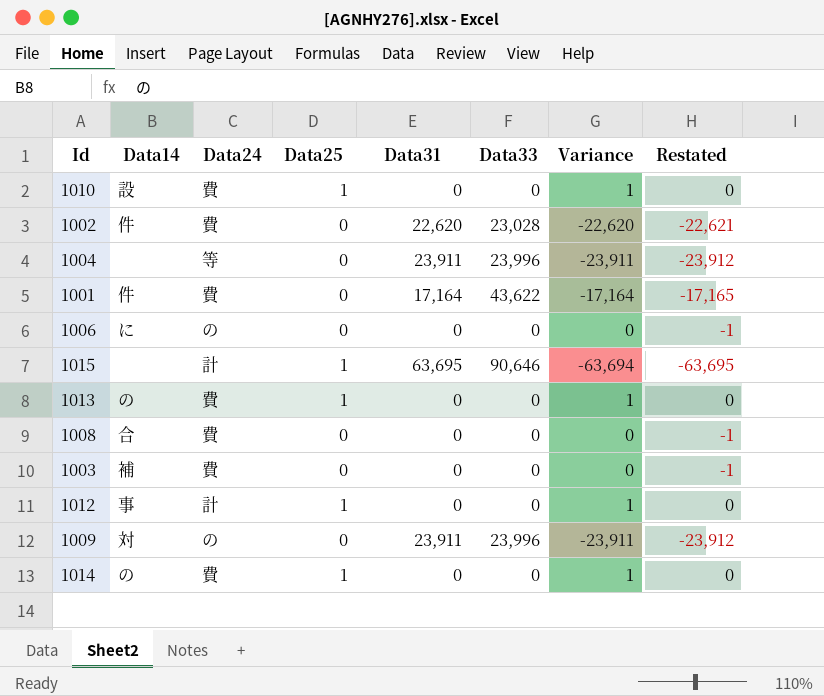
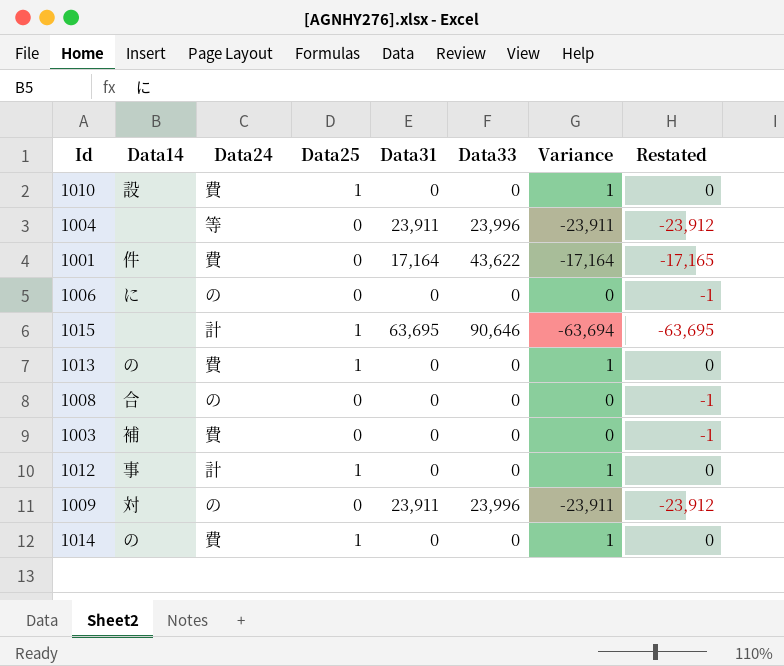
row 1002: 件 | 費 | 0 | 22,620 | 23,028 | -22,620 | -22,621 -> none
1008 | Data24: 費 -> の

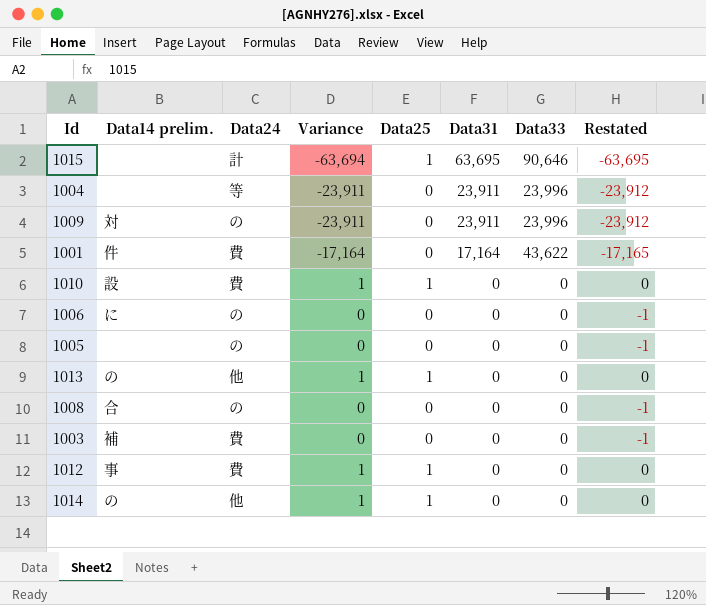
row order: none -> Data31 descending
column name: Data14 -> Data14 prelim.
column Variance | position: 7 -> 4
row 1005: none -> none | の | 0 | 0 | 0 | 0 | -1
1013 | Data24: 費 -> 他
1012 | Data24: 計 -> 費
1014 | Data24: 費 -> 他

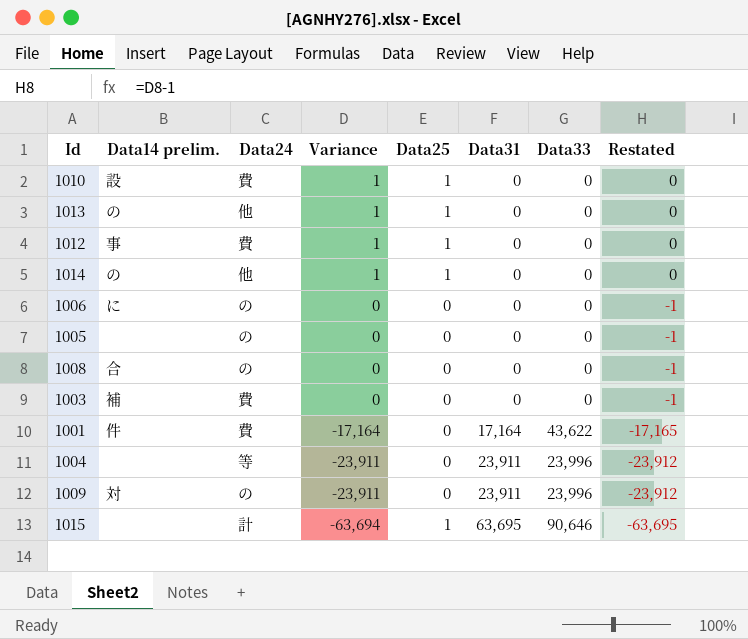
row order: Data31 descending -> Variance descending

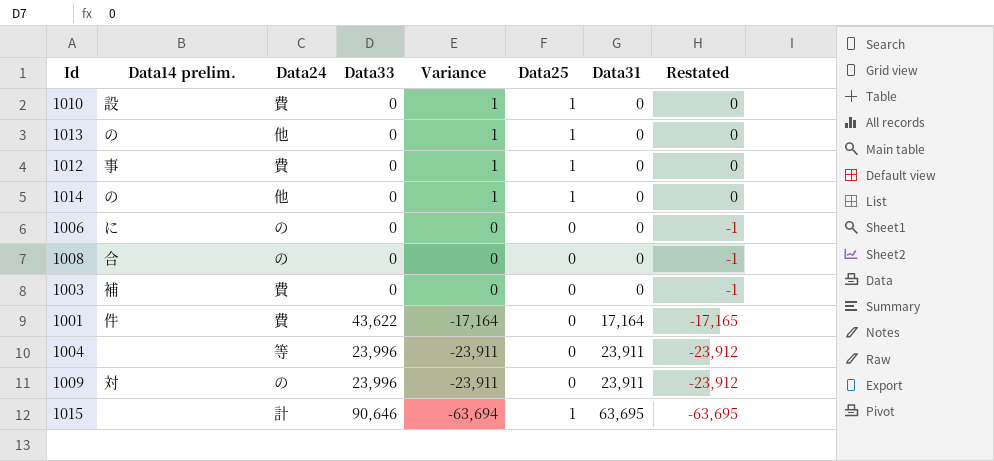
column Data33 | position: 7 -> 4
row 1005: none | の | 0 | 0 | 0 | 0 | -1 -> none

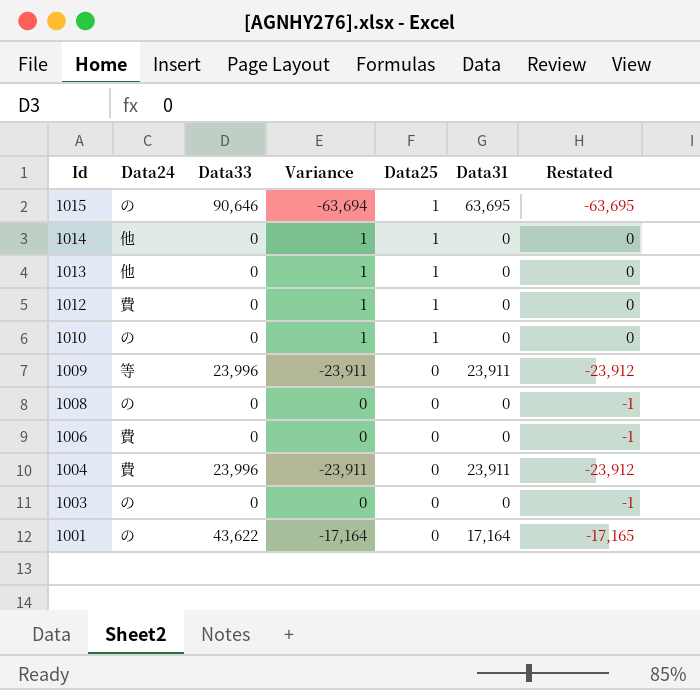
row order: Variance descending -> Id descending
column Data14 prelim. | position: 2 -> none
1015 | Data24: 計 -> の
1010 | Data24: 費 -> の
1009 | Data24: の -> 等
1006 | Data24: の -> 費
1004 | Data24: 等 -> 費
1003 | Data24: 費 -> の
1001 | Data24: 費 -> の

